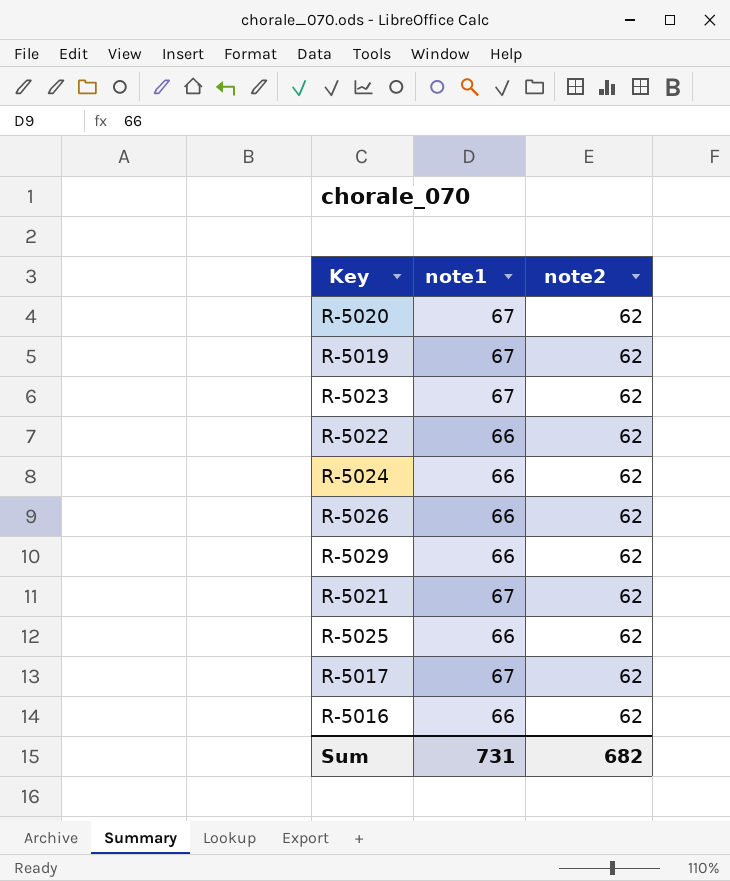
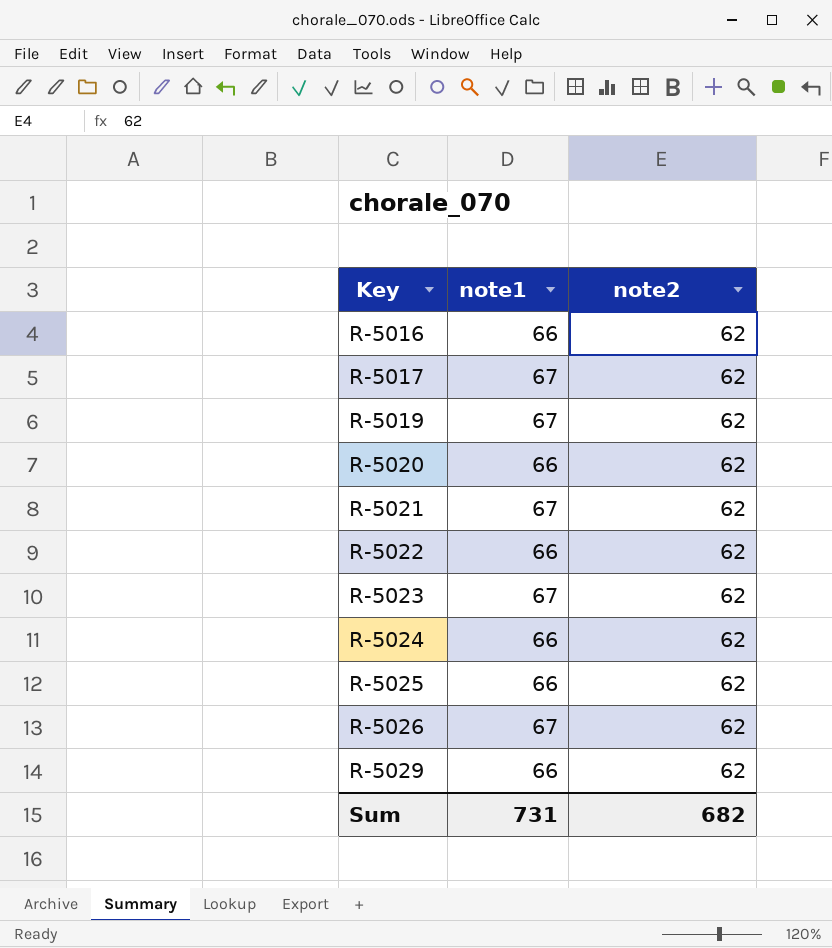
row order: none -> Key ascending
R-5020 | note1: 67 -> 66
R-5026 | note1: 66 -> 67

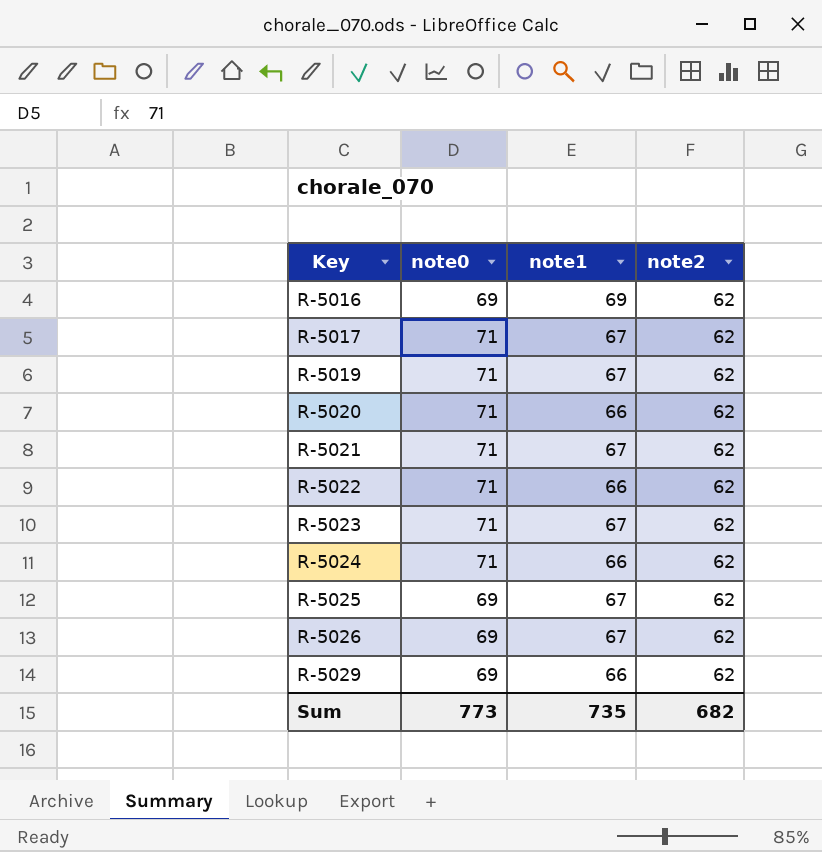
column note0 | position: none -> 2
R-5016 | note1: 66 -> 69
R-5025 | note1: 66 -> 67
Sum | note1: 731 -> 735

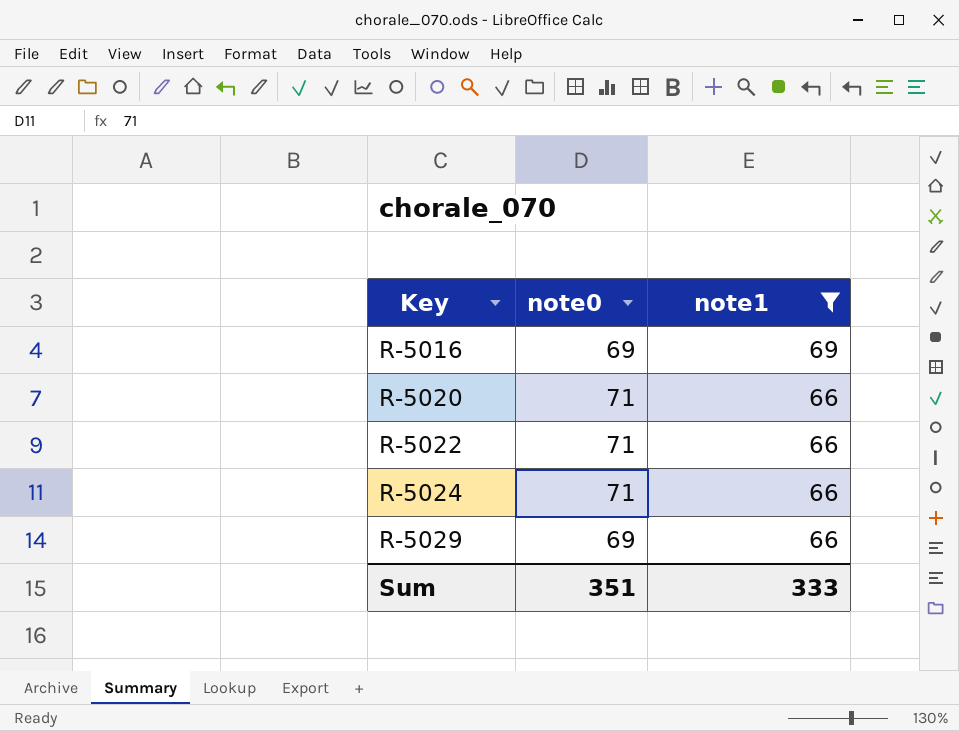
filter: none -> note1 != 67
column note2 | position: 4 -> none
Sum | note0: 773 -> 351
Sum | note1: 735 -> 333

